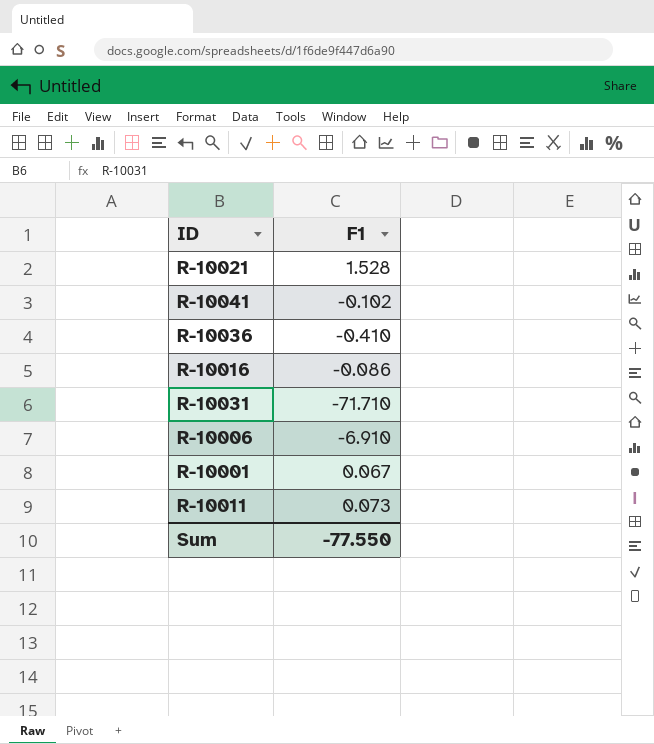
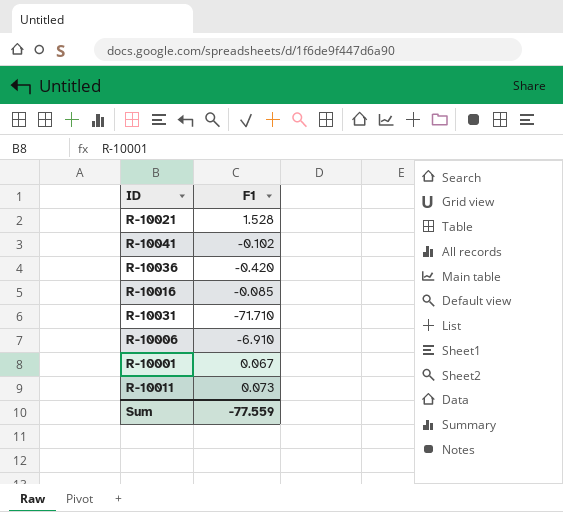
R-10036 | F1: -0.410 -> -0.420
R-10016 | F1: -0.086 -> -0.085
Sum | F1: -77.550 -> -77.559

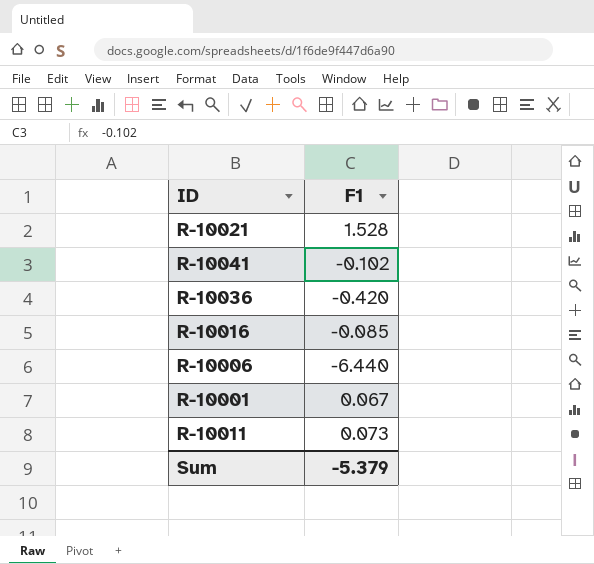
row R-10031: -71.710 -> none
R-10006 | F1: -6.910 -> -6.440
Sum | F1: -77.559 -> -5.379

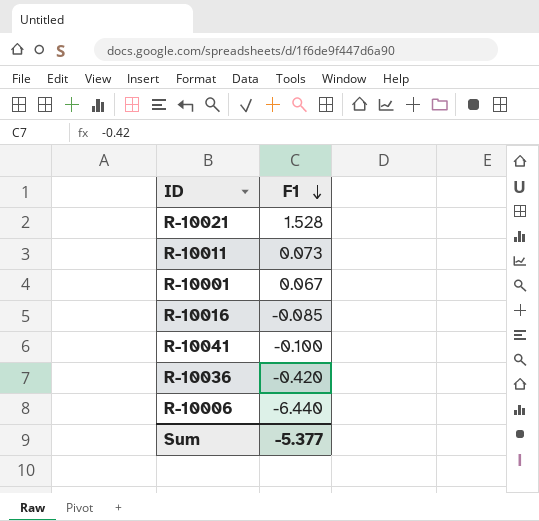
row order: none -> F1 descending
R-10041 | F1: -0.102 -> -0.100
Sum | F1: -5.379 -> -5.377

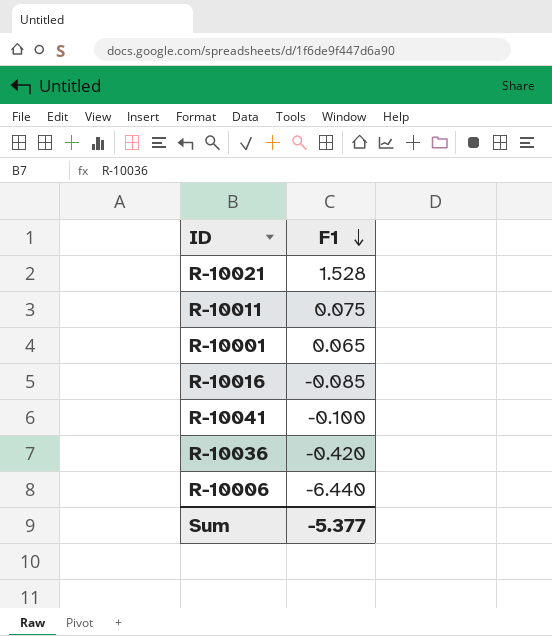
R-10011 | F1: 0.073 -> 0.075
R-10001 | F1: 0.067 -> 0.065

